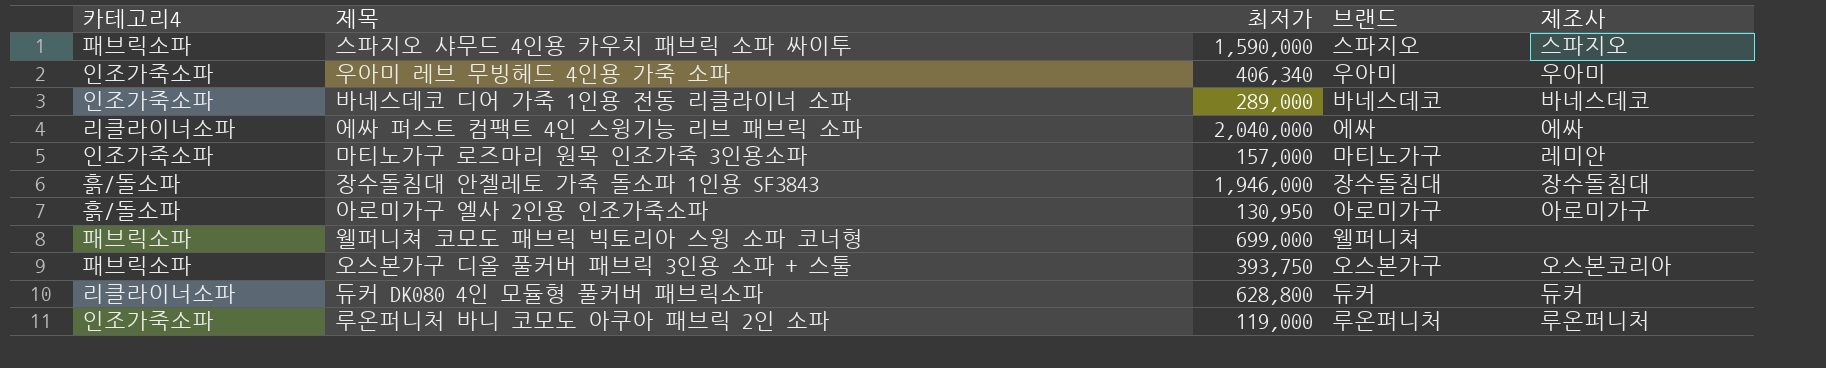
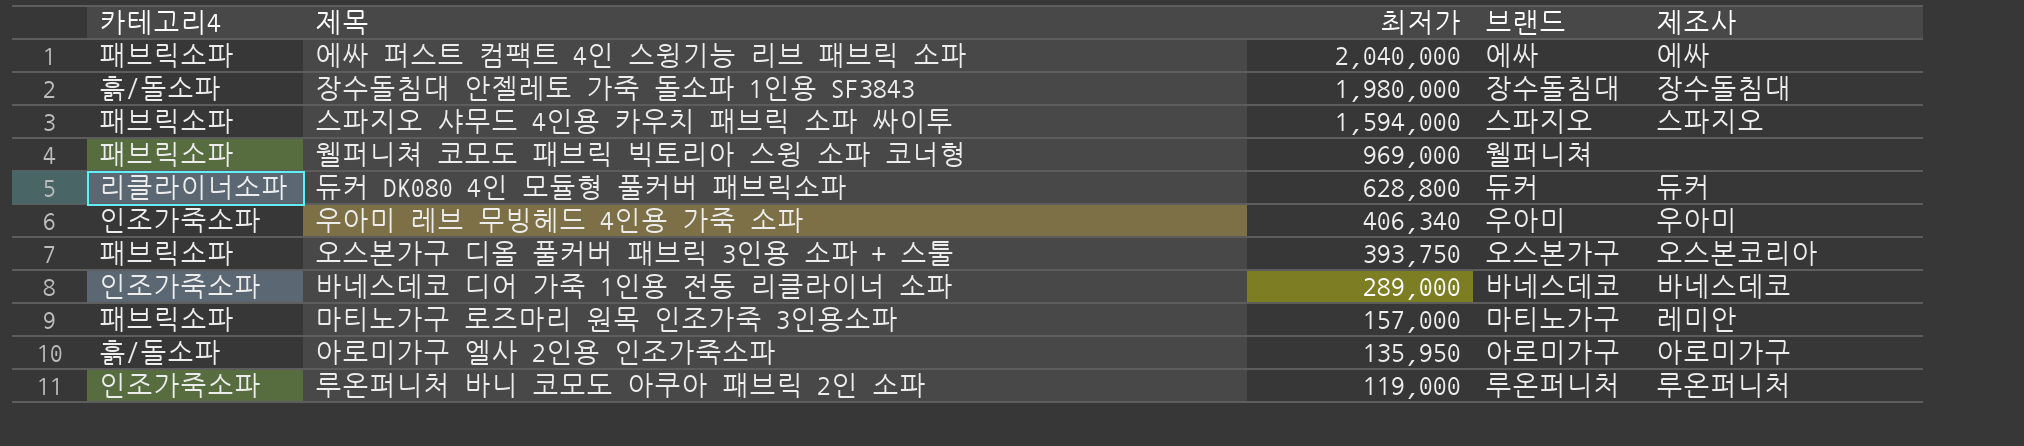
row order: none -> 최저가 descending
에싸 퍼스트 컴팩트 4인 스윙기능 리브 패브릭 소파 | 카테고리4: 리클라이너소파 -> 패브릭소파
장수돌침대 안젤레토 가죽 돌소파 1인용 SF3843 | 최저가: 1,946,000 -> 1,980,000
스파지오 샤무드 4인용 카우치 패브릭 소파 싸이투 | 최저가: 1,590,000 -> 1,594,000
웰퍼니쳐 코모도 패브릭 빅토리아 스윙 소파 코너형 | 최저가: 699,000 -> 969,000
마티노가구 로즈마리 원목 인조가죽 3인용소파 | 카테고리4: 인조가죽소파 -> 패브릭소파
아로미가구 엘사 2인용 인조가죽소파 | 최저가: 130,950 -> 135,950

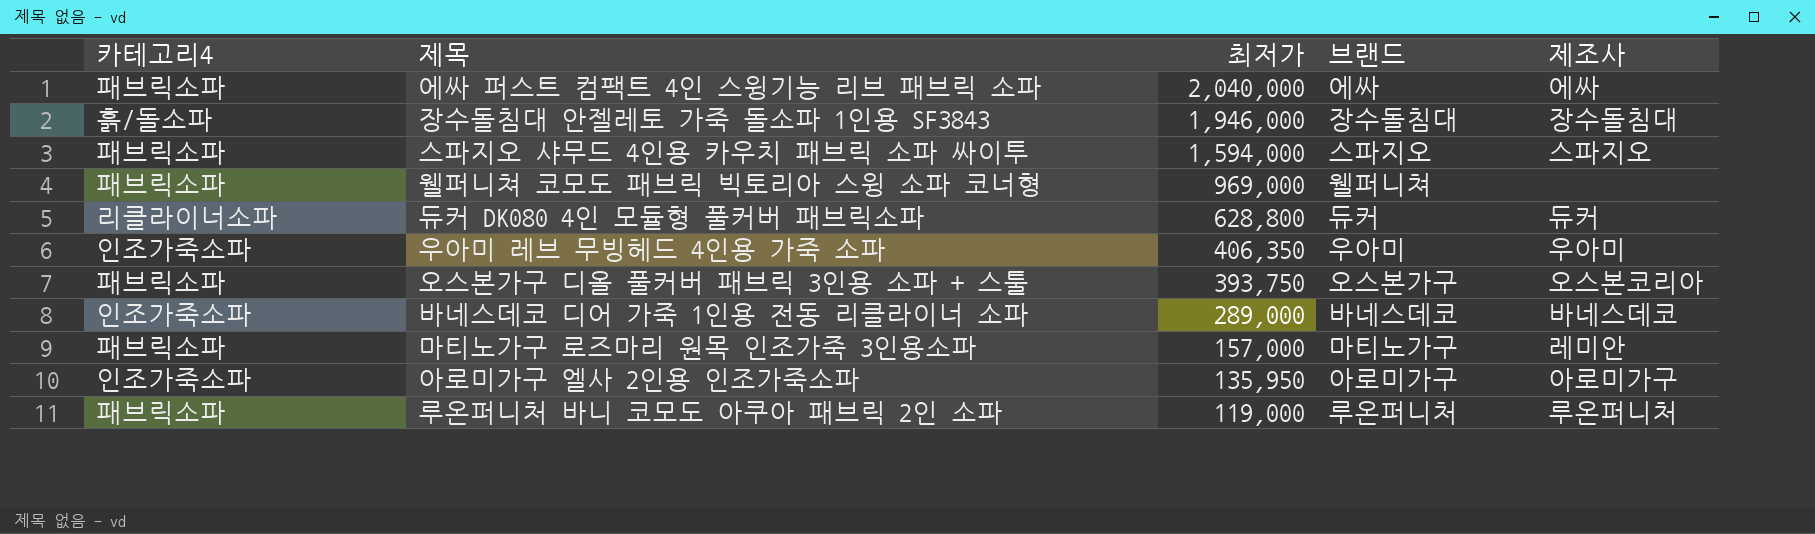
장수돌침대 안젤레토 가죽 돌소파 1인용 SF3843 | 최저가: 1,980,000 -> 1,946,000
우아미 레브 무빙헤드 4인용 가죽 소파 | 최저가: 406,340 -> 406,350
아로미가구 엘사 2인용 인조가죽소파 | 카테고리4: 흙/돌소파 -> 인조가죽소파
루온퍼니처 바니 코모도 아쿠아 패브릭 2인 소파 | 카테고리4: 인조가죽소파 -> 패브릭소파

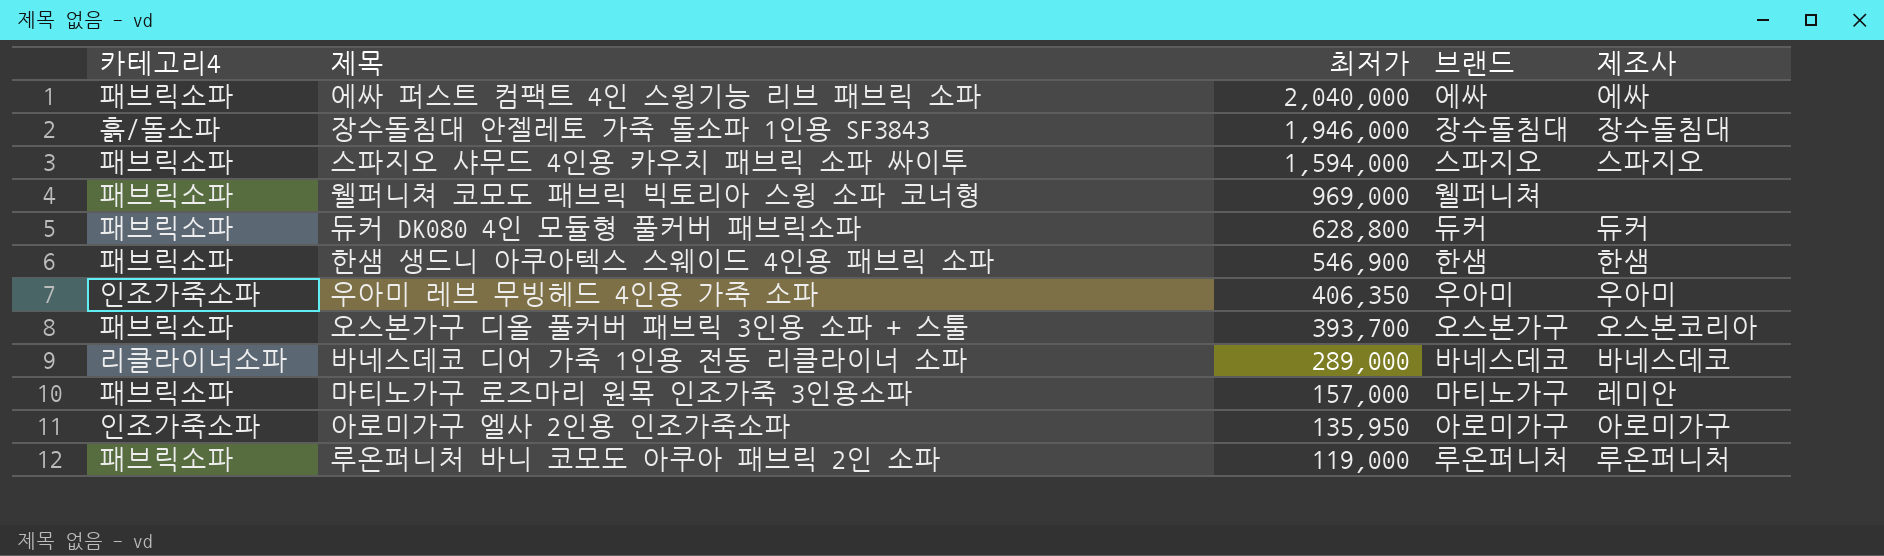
듀커 DK080 4인 모듈형 풀커버 패브릭소파 | 카테고리4: 리클라이너소파 -> 패브릭소파
row 한샘 생드니 아쿠아텍스 스웨이드 4인용 패브릭 소파: none -> 패브릭소파 | 546,900 | 한샘 | 한샘
오스본가구 디올 풀커버 패브릭 3인용 소파 + 스툴 | 최저가: 393,750 -> 393,700
바네스데코 디어 가죽 1인용 전동 리클라이너 소파 | 카테고리4: 인조가죽소파 -> 리클라이너소파

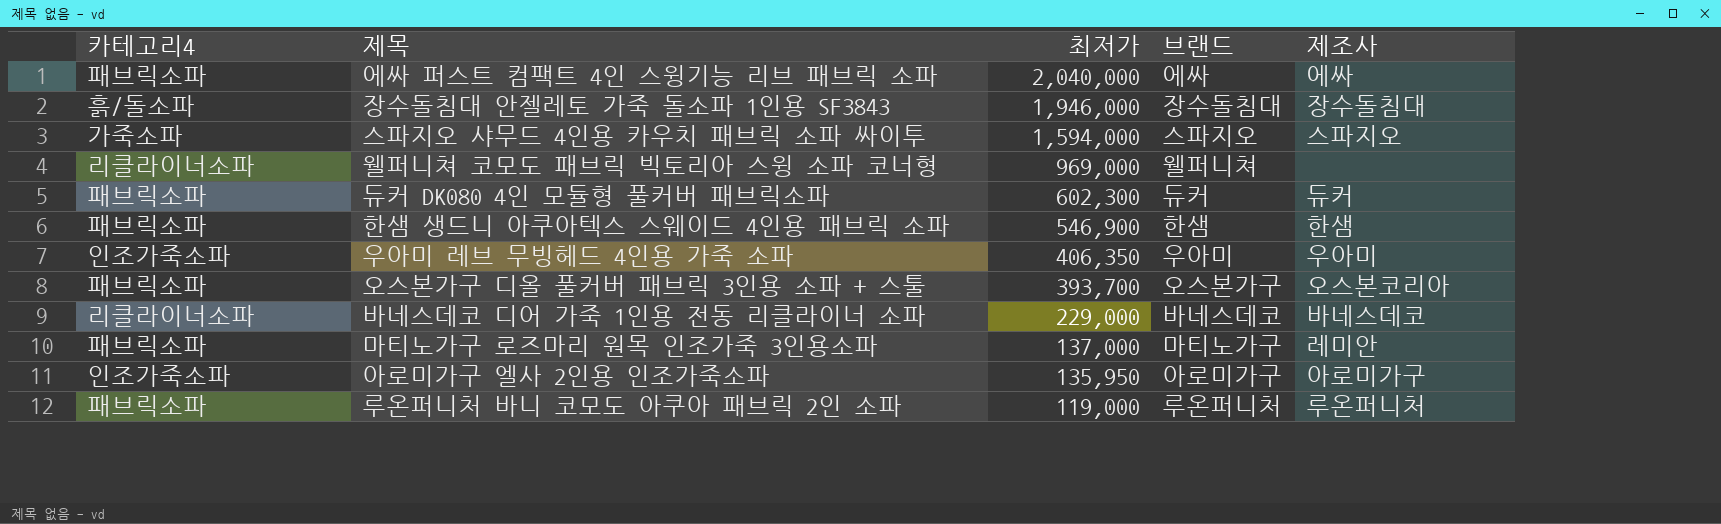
스파지오 샤무드 4인용 카우치 패브릭 소파 싸이투 | 카테고리4: 패브릭소파 -> 가죽소파
웰퍼니쳐 코모도 패브릭 빅토리아 스윙 소파 코너형 | 카테고리4: 패브릭소파 -> 리클라이너소파
듀커 DK080 4인 모듈형 풀커버 패브릭소파 | 최저가: 628,800 -> 602,300
바네스데코 디어 가죽 1인용 전동 리클라이너 소파 | 최저가: 289,000 -> 229,000
마티노가구 로즈마리 원목 인조가죽 3인용소파 | 최저가: 157,000 -> 137,000

